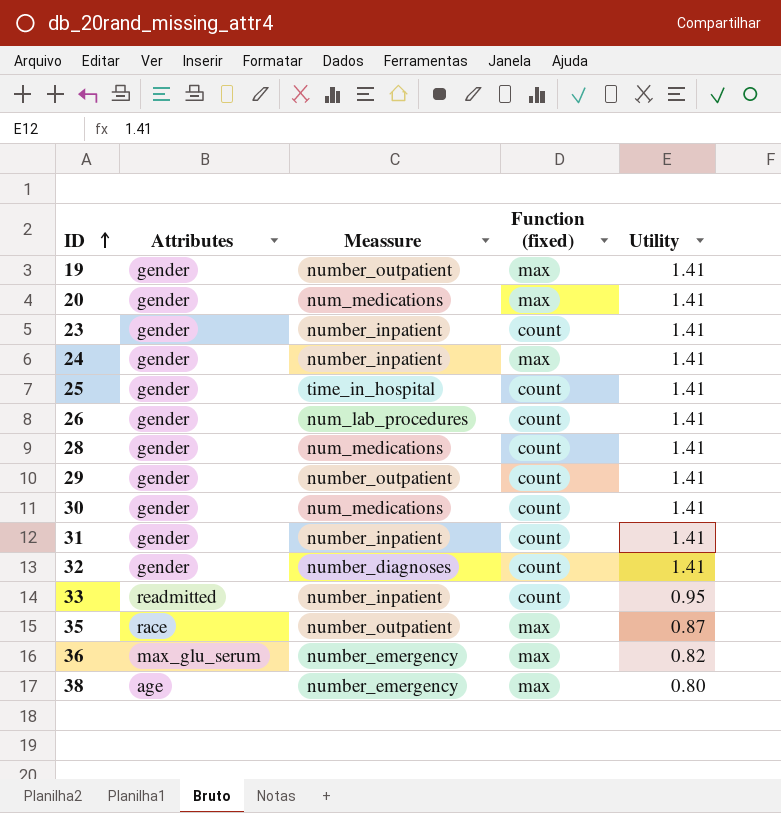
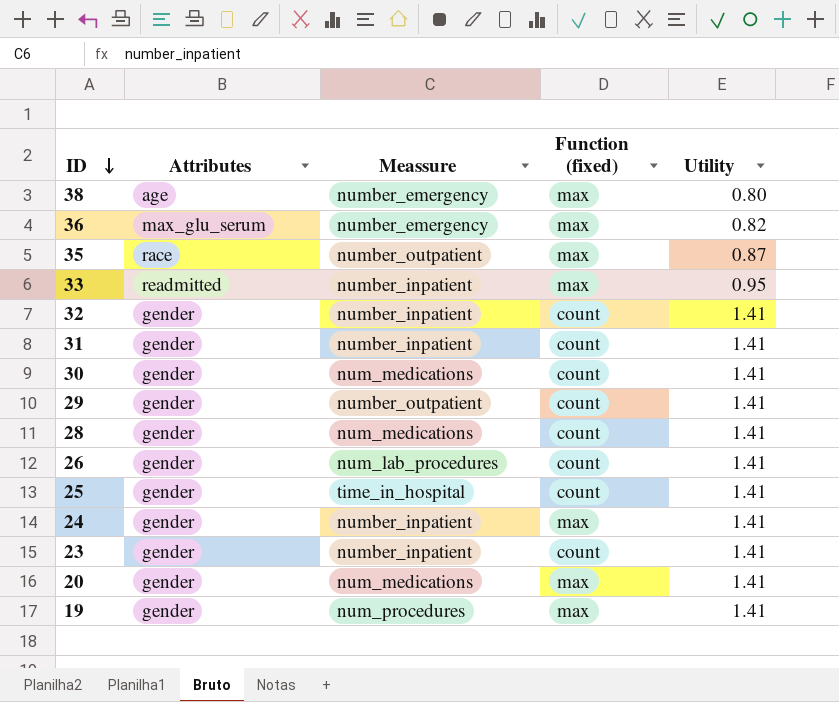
row order: ID ascending -> ID descending
33 | Function (fixed): count -> max
32 | Meassure: number_diagnoses -> number_inpatient
19 | Meassure: number_outpatient -> num_procedures

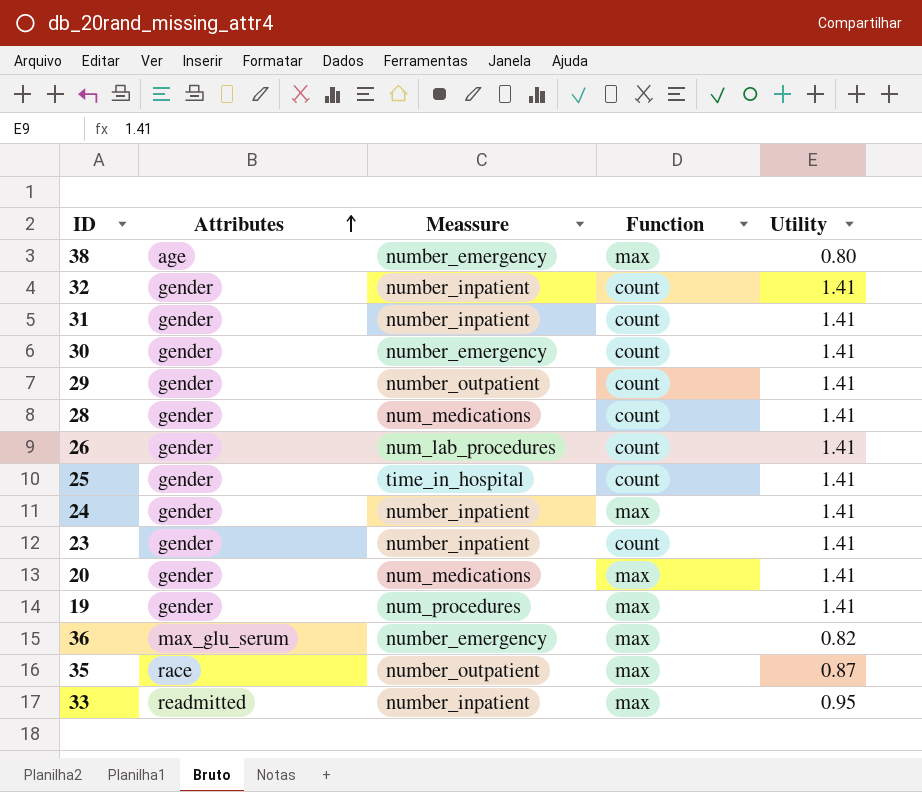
row order: ID descending -> Attributes ascending
column name: Function (fixed) -> Function
30 | Meassure: num_medications -> number_emergency

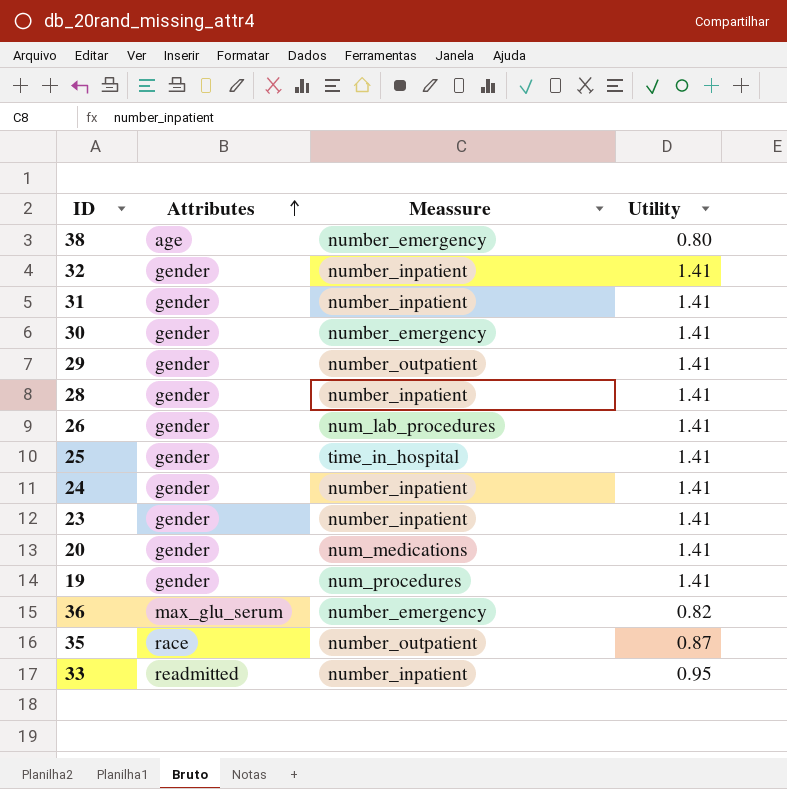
column Function | position: 4 -> none
28 | Meassure: num_medications -> number_inpatient

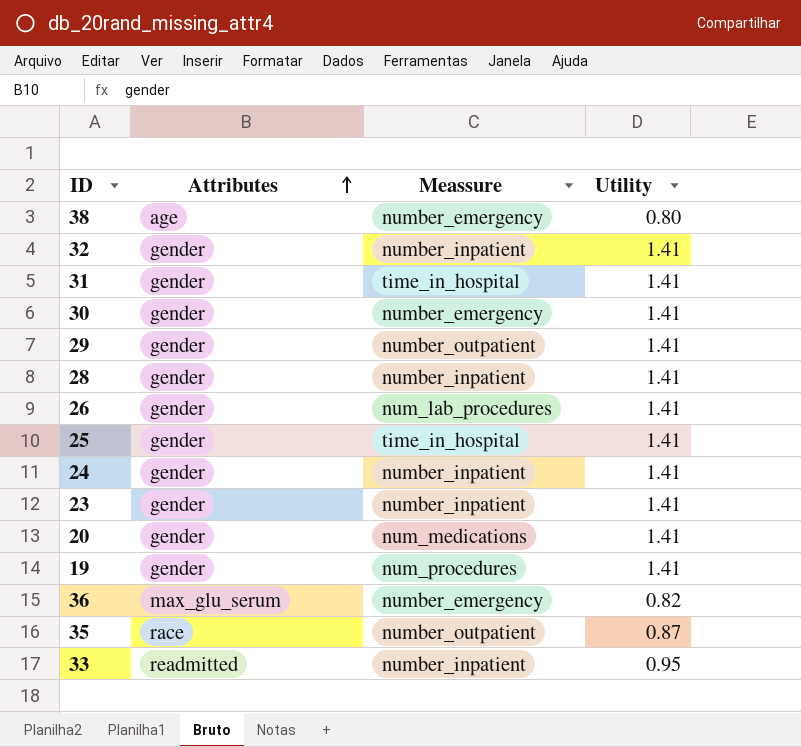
31 | Meassure: number_inpatient -> time_in_hospital

